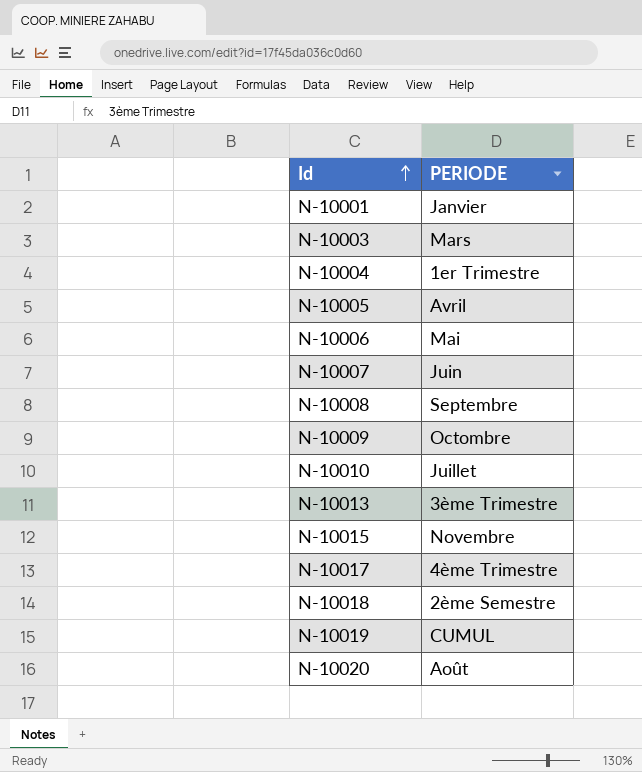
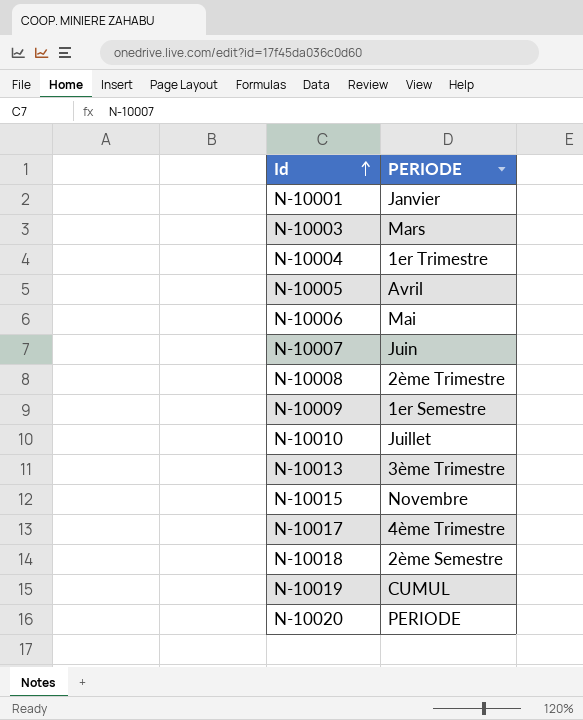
N-10008 | PERIODE: Septembre -> 2ème Trimestre
N-10009 | PERIODE: Octombre -> 1er Semestre
N-10020 | PERIODE: Août -> PERIODE

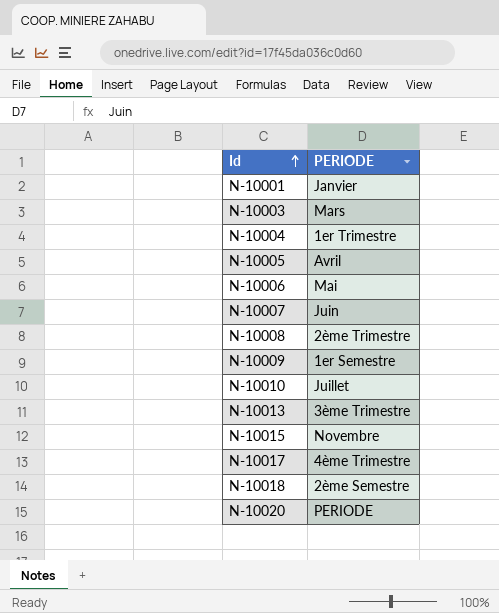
row N-10019: CUMUL -> none

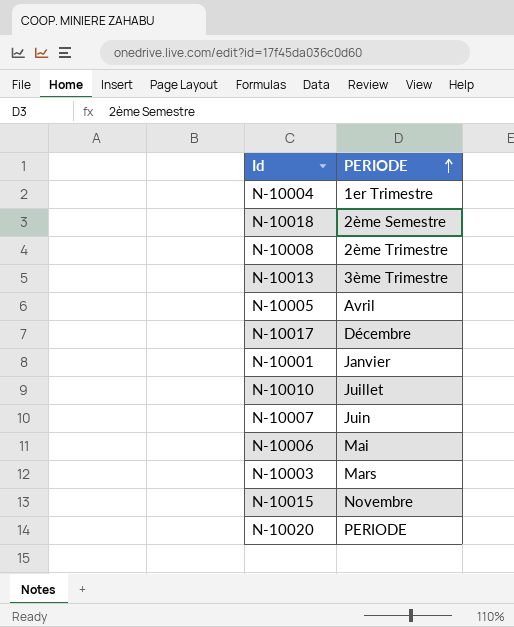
row order: Id ascending -> PERIODE ascending
row N-10009: 1er Semestre -> none
N-10017 | PERIODE: 4ème Trimestre -> Décembre

